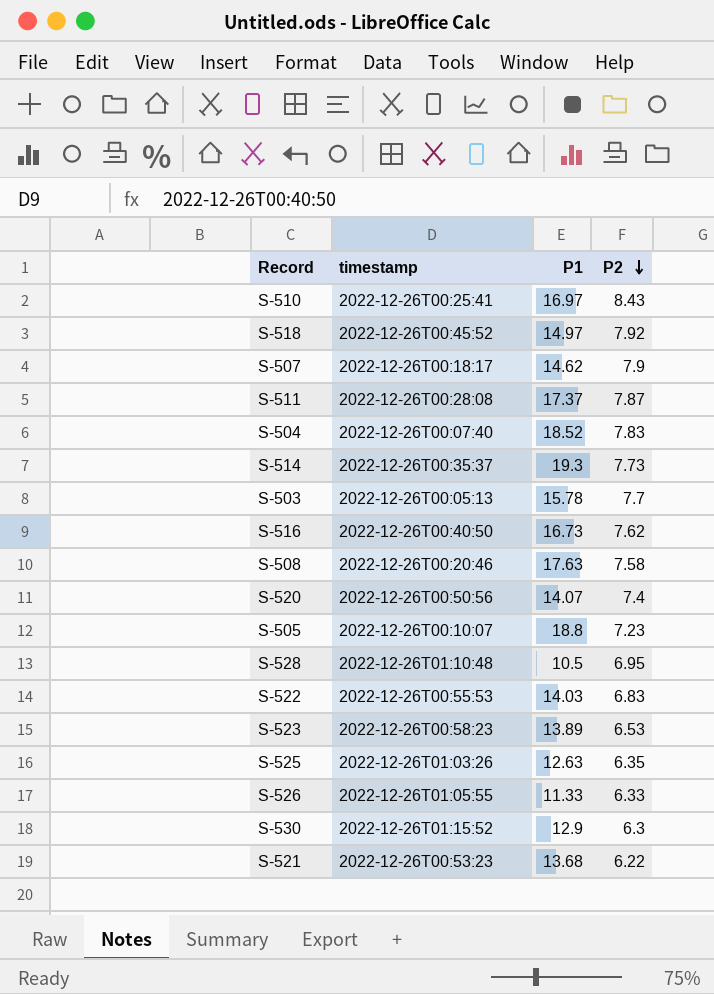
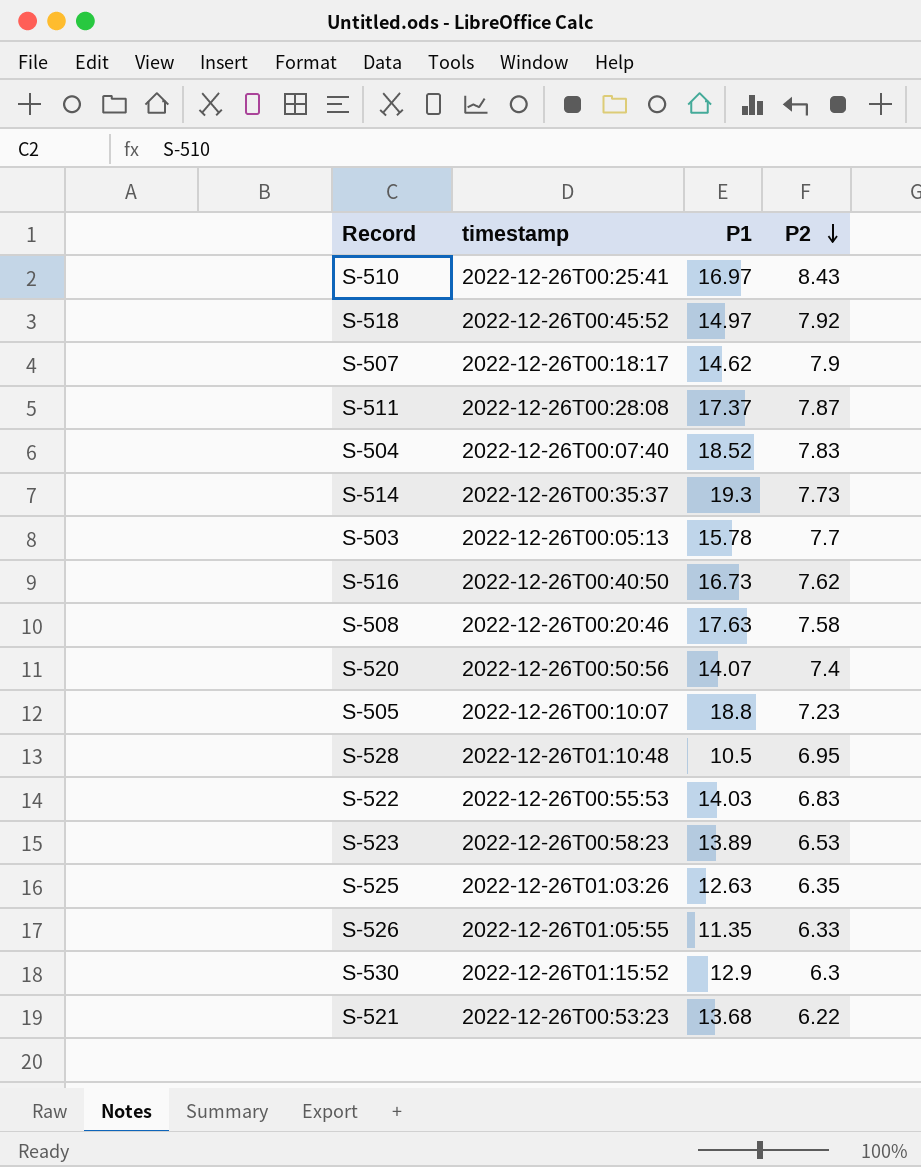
S-526 | P1: 11.33 -> 11.35

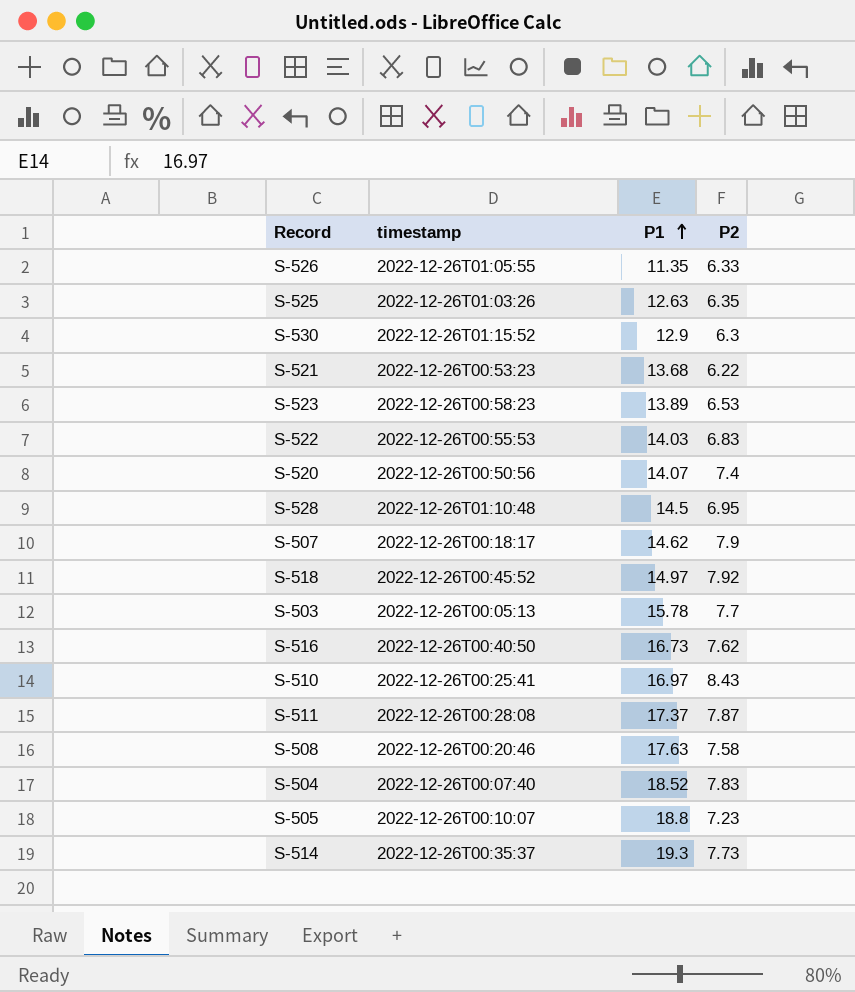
row order: P2 descending -> P1 ascending
S-528 | P1: 10.5 -> 14.5

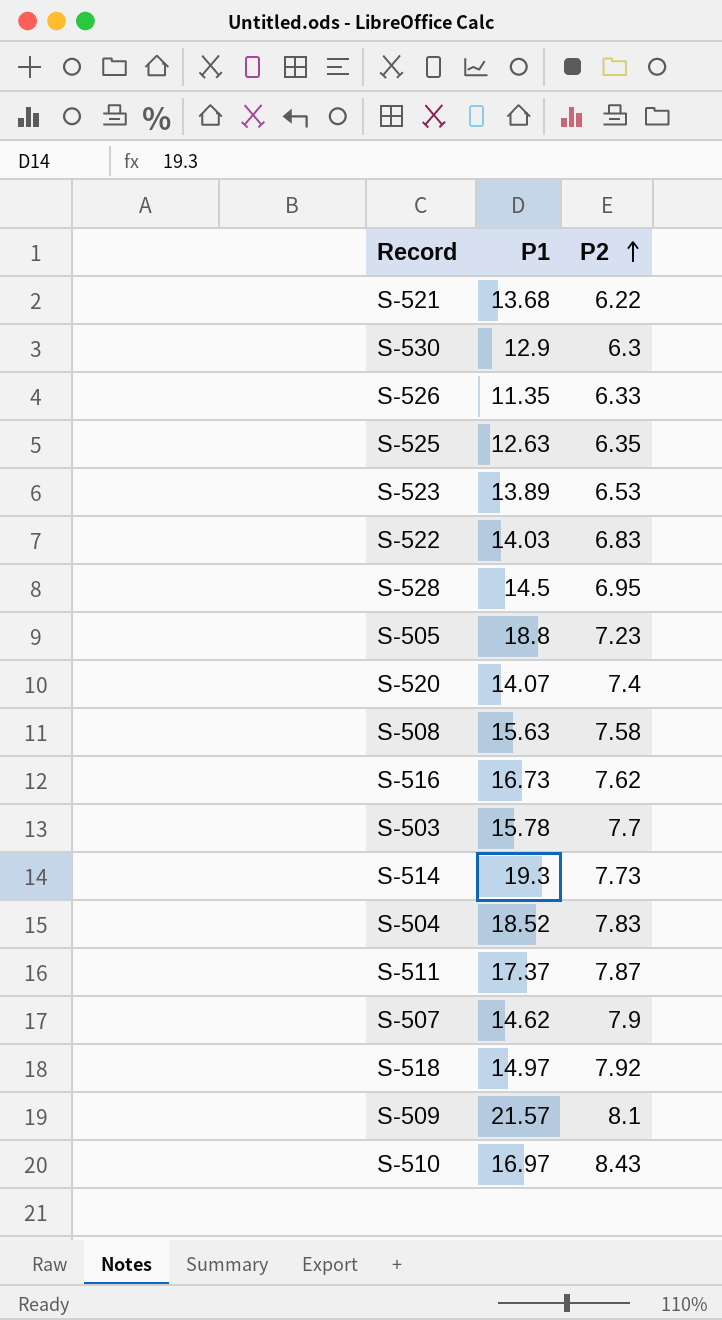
row order: P1 ascending -> P2 ascending
column timestamp | position: 2 -> none
S-508 | P1: 17.63 -> 15.63
row S-509: none -> 21.57 | 8.1

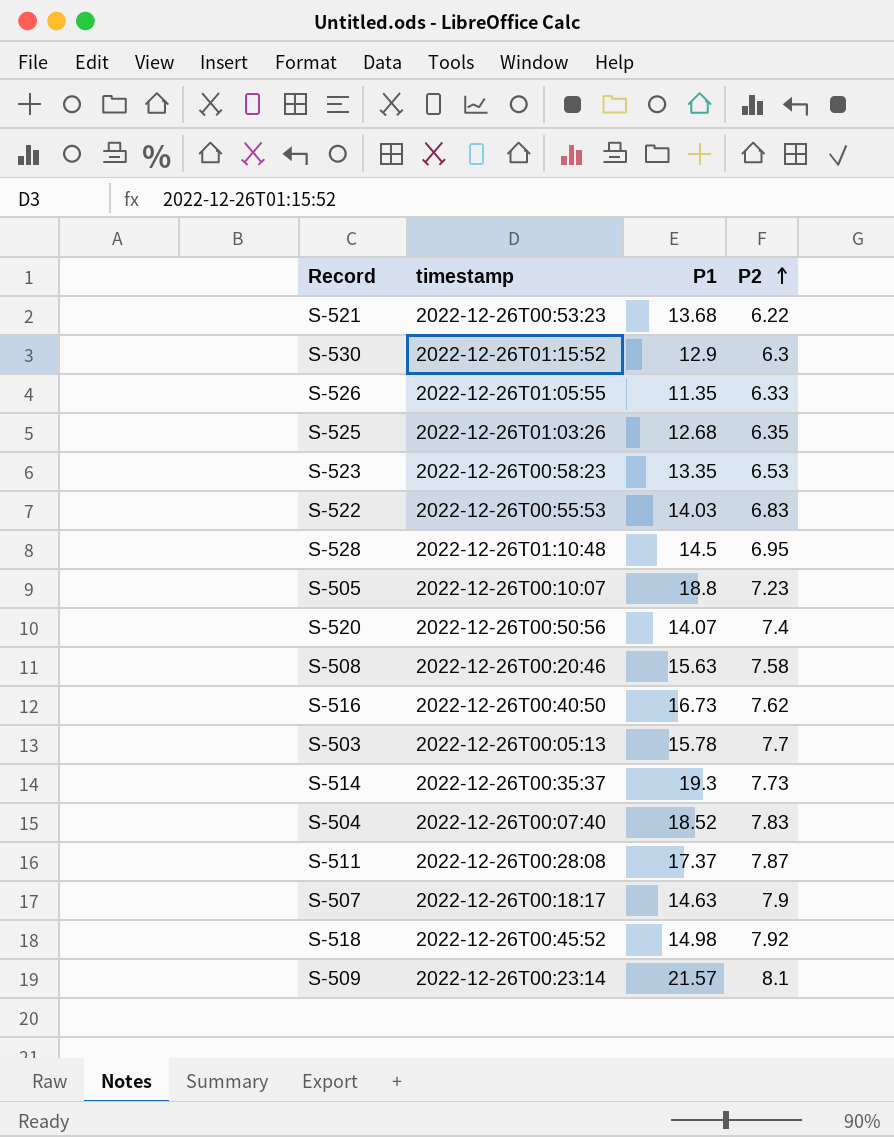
column timestamp | position: none -> 2
row S-510: 16.97 | 8.43 -> none
S-525 | P1: 12.63 -> 12.68
S-523 | P1: 13.89 -> 13.35
S-507 | P1: 14.62 -> 14.63
S-518 | P1: 14.97 -> 14.98

